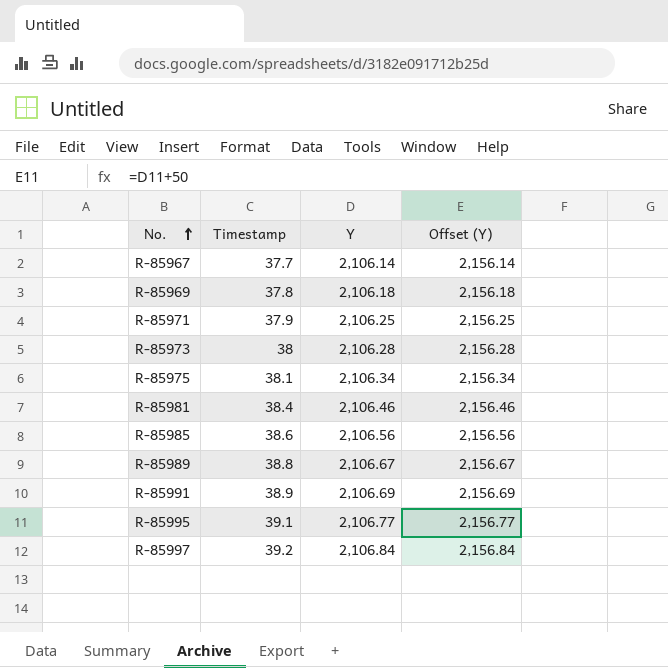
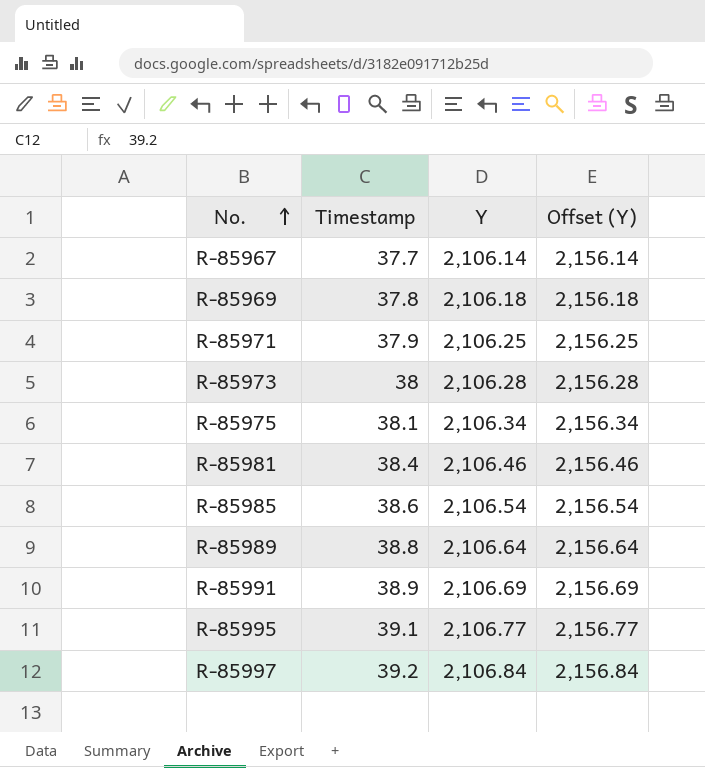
R-85985 | Y: 2,106.56 -> 2,106.54
R-85985 | Offset (Y): 2,156.56 -> 2,156.54
R-85989 | Y: 2,106.67 -> 2,106.64
R-85989 | Offset (Y): 2,156.67 -> 2,156.64

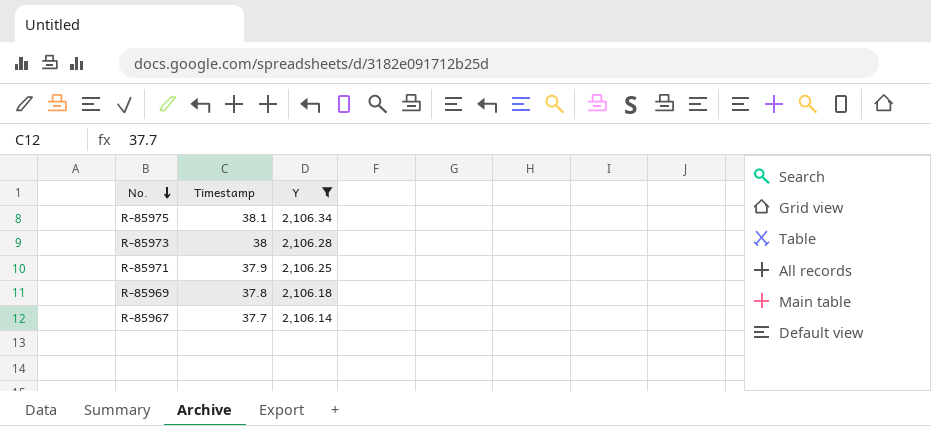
filter: none -> Y <= 2,106.34
row order: No. ascending -> No. descending
column Offset (Y) | formula: [Y] + 50 -> none

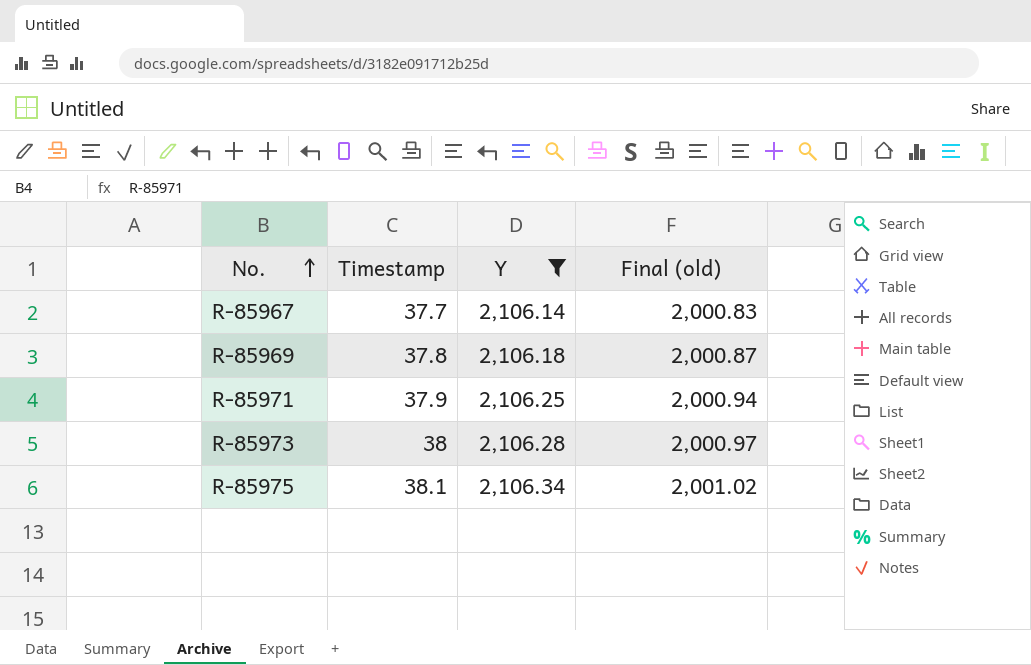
row order: No. descending -> No. ascending
column Final (old) | formula: none -> [Y] * 0.95

